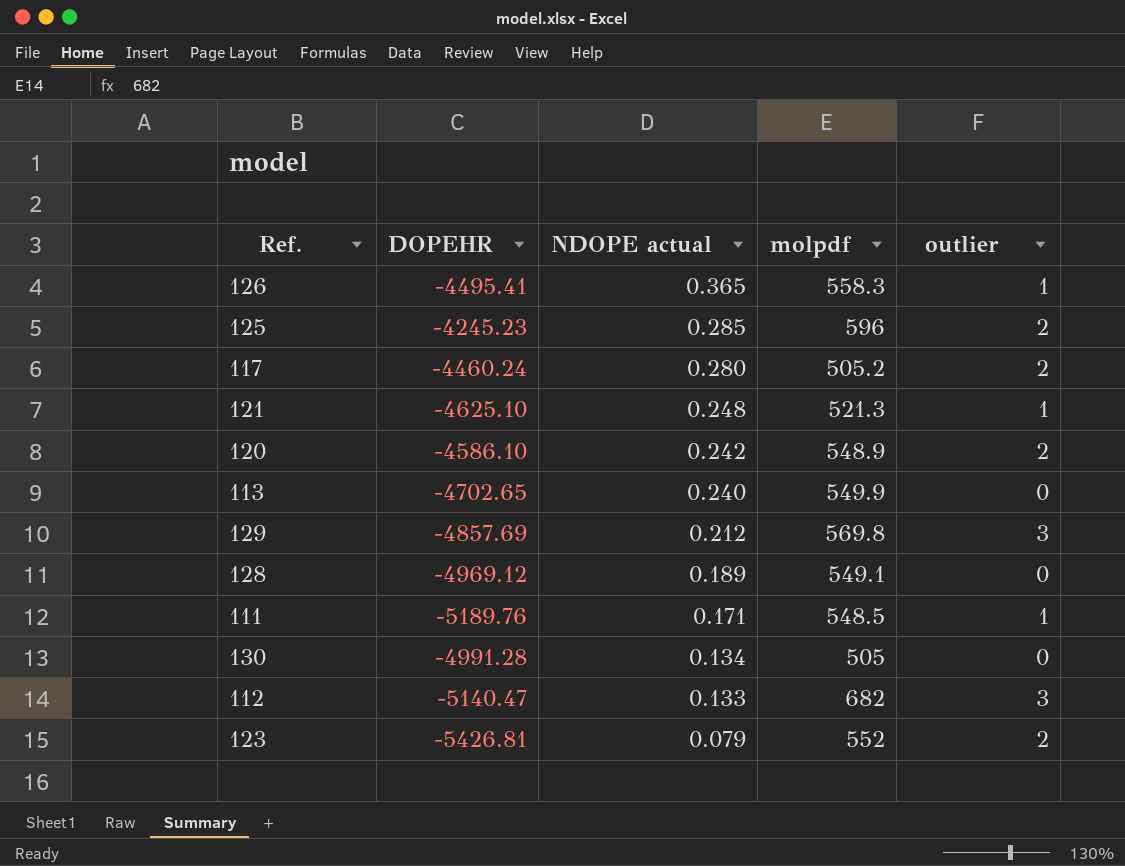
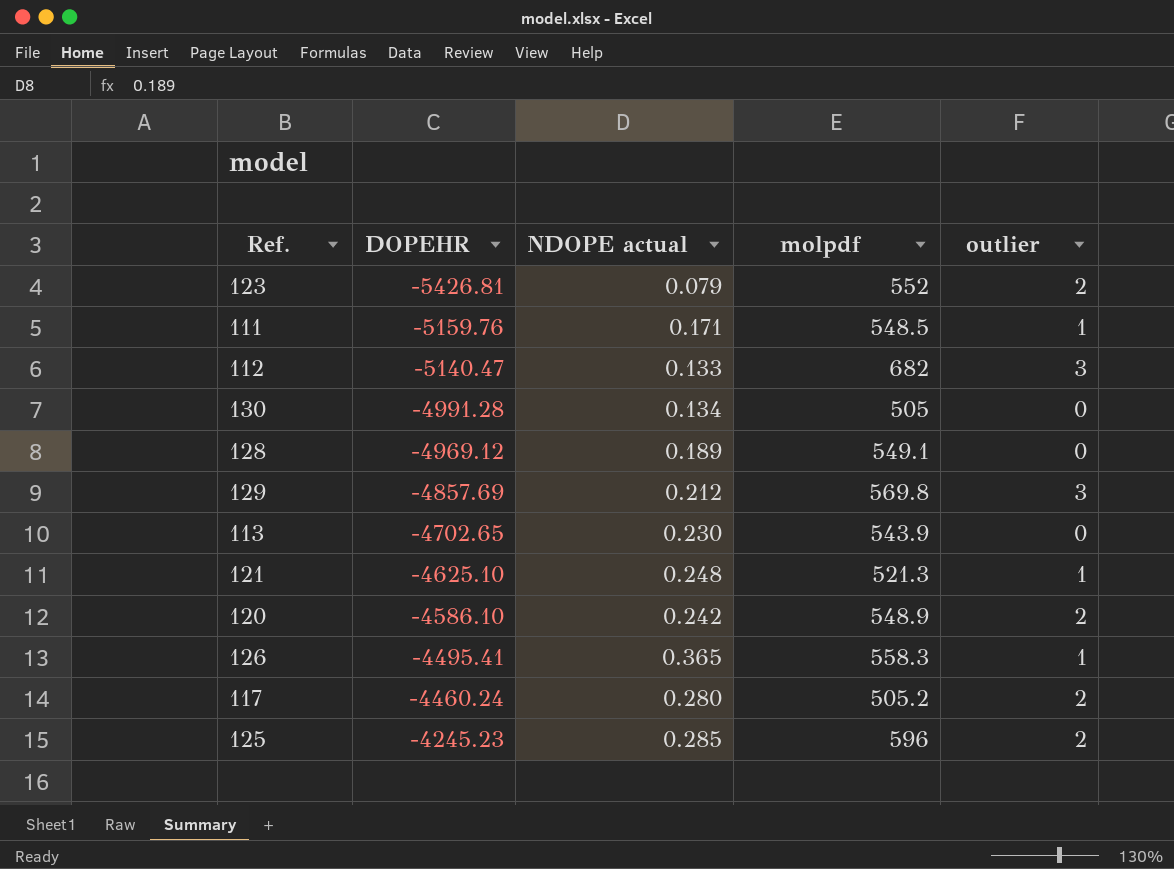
row order: NDOPE actual descending -> DOPEHR ascending
111 | DOPEHR: -5189.76 -> -5159.76
113 | NDOPE actual: 0.240 -> 0.230
113 | molpdf: 549.9 -> 543.9

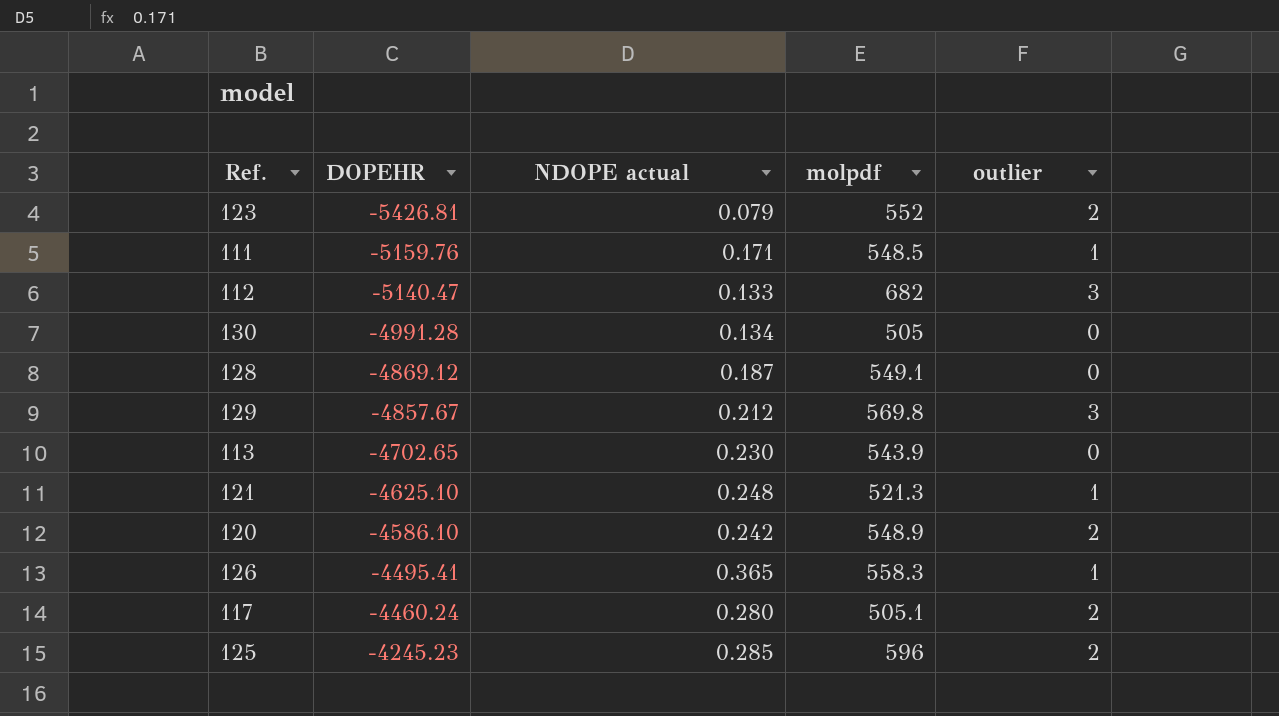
128 | DOPEHR: -4969.12 -> -4869.12
128 | NDOPE actual: 0.189 -> 0.187
129 | DOPEHR: -4857.69 -> -4857.67
117 | molpdf: 505.2 -> 505.1

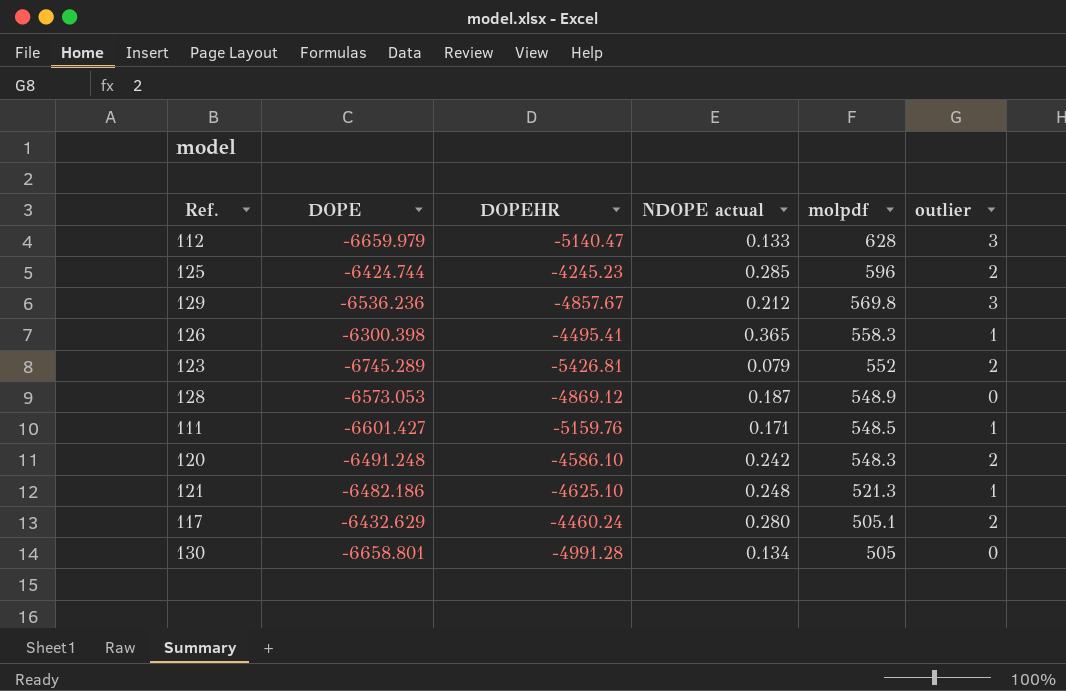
row order: DOPEHR ascending -> molpdf descending
column DOPE | position: none -> 2
row 113: -4702.65 | 0.230 | 543.9 | 0 -> none
112 | molpdf: 682 -> 628
128 | molpdf: 549.1 -> 548.9
120 | molpdf: 548.9 -> 548.3

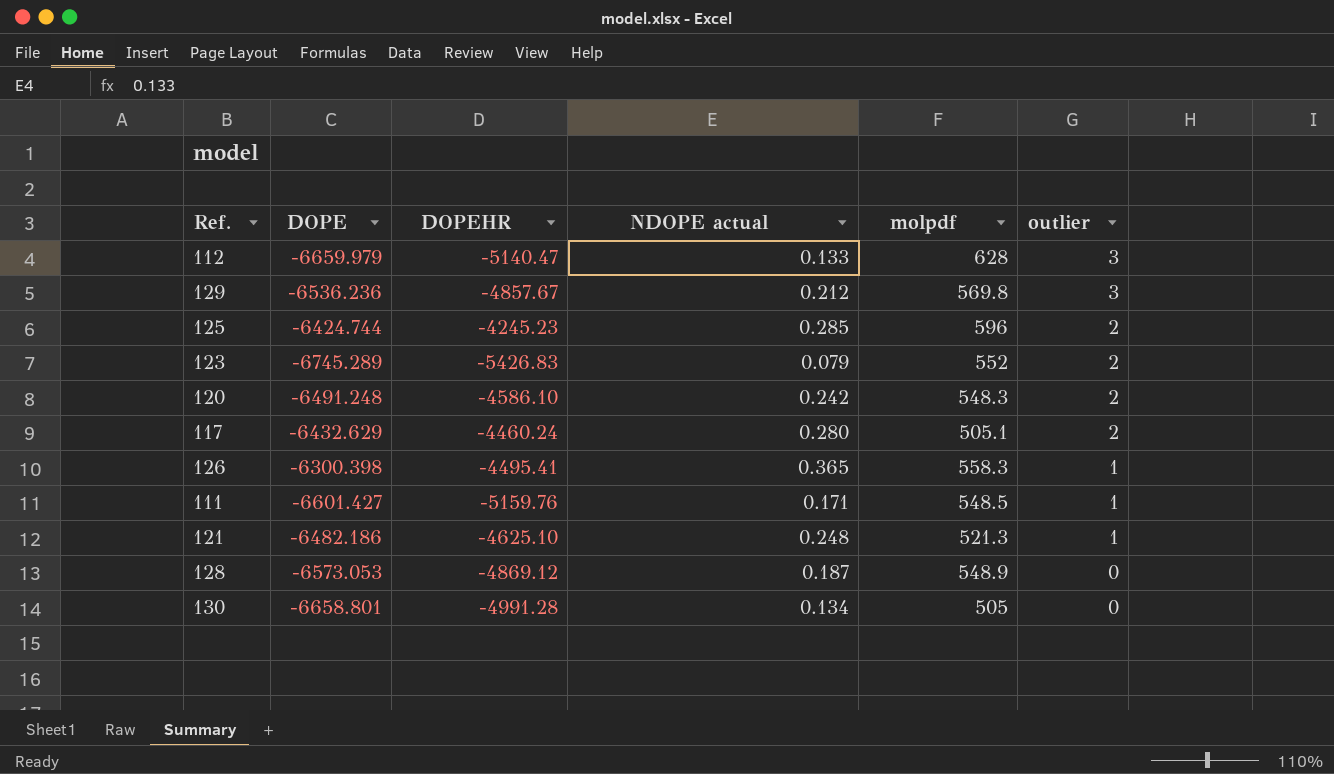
row order: molpdf descending -> outlier descending
123 | DOPEHR: -5426.81 -> -5426.83

